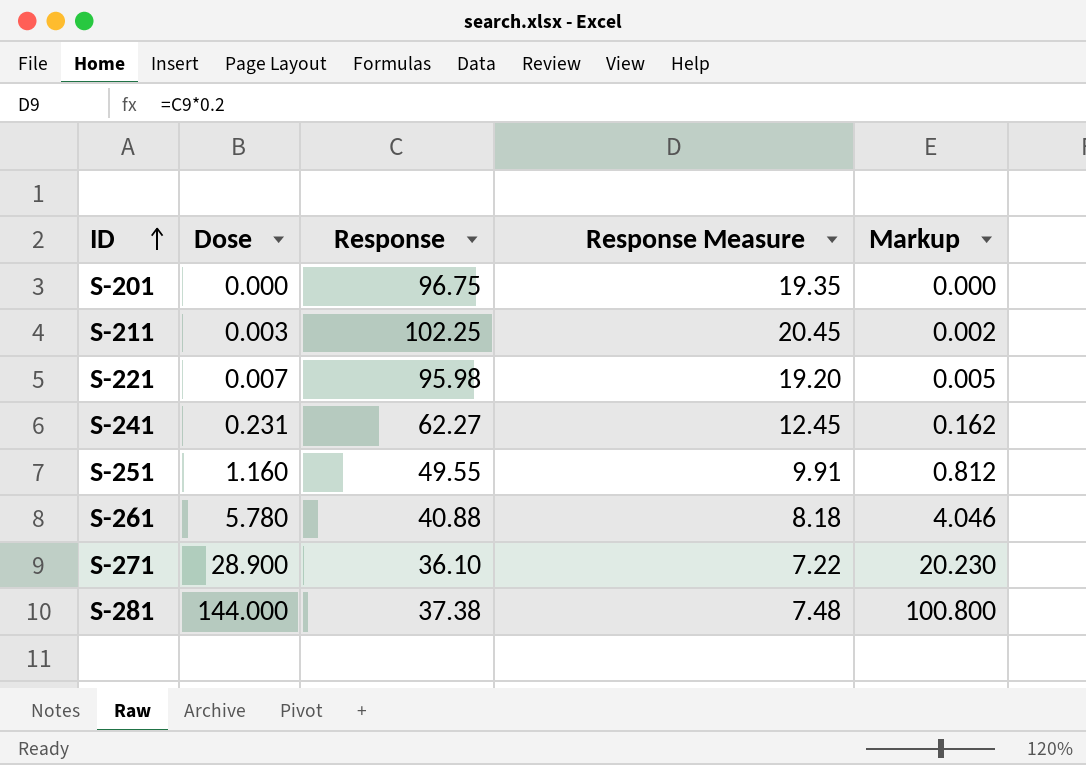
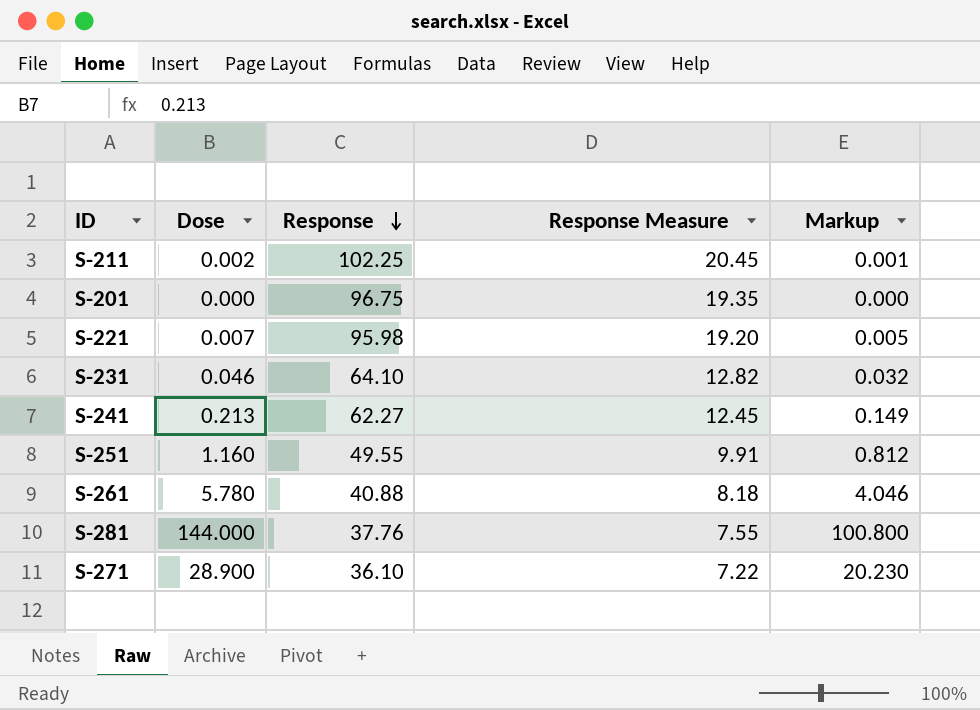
row order: ID ascending -> Response descending
S-211 | Dose: 0.003 -> 0.002
S-211 | Markup: 0.002 -> 0.001
row S-231: none -> 0.046 | 64.10 | 12.82 | 0.032
S-241 | Dose: 0.231 -> 0.213
S-241 | Markup: 0.162 -> 0.149
S-281 | Response: 37.38 -> 37.76
S-281 | Response Measure: 7.48 -> 7.55

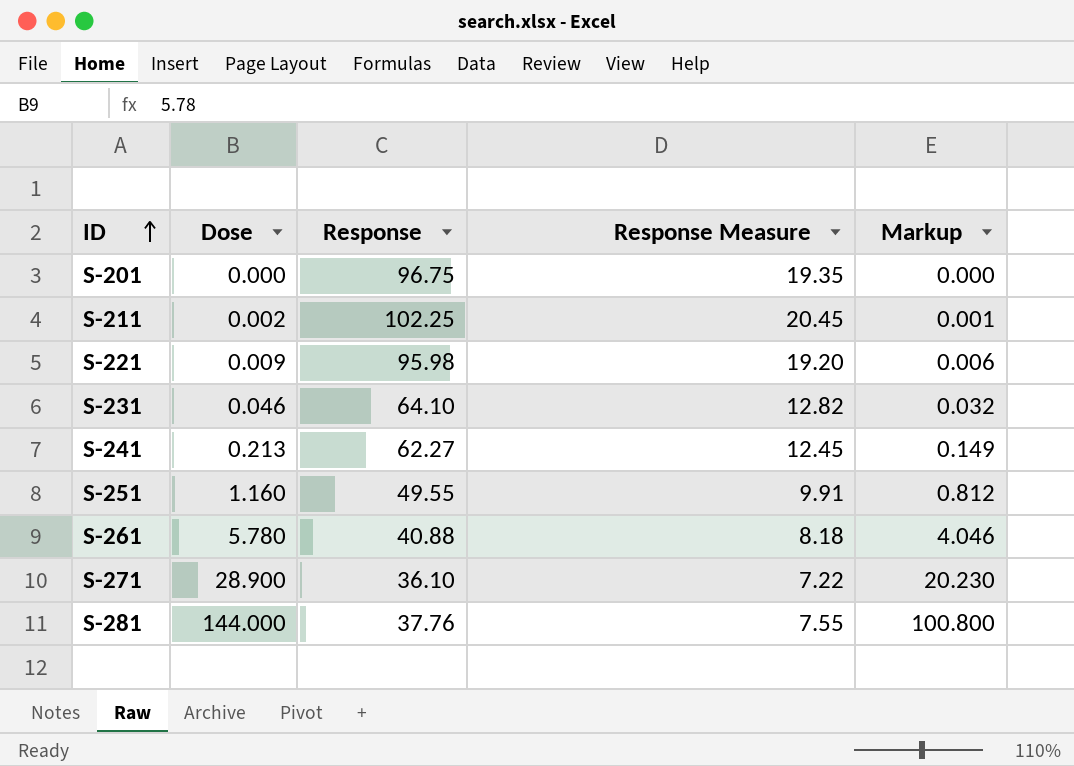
row order: Response descending -> ID ascending
S-221 | Dose: 0.007 -> 0.009
S-221 | Markup: 0.005 -> 0.006

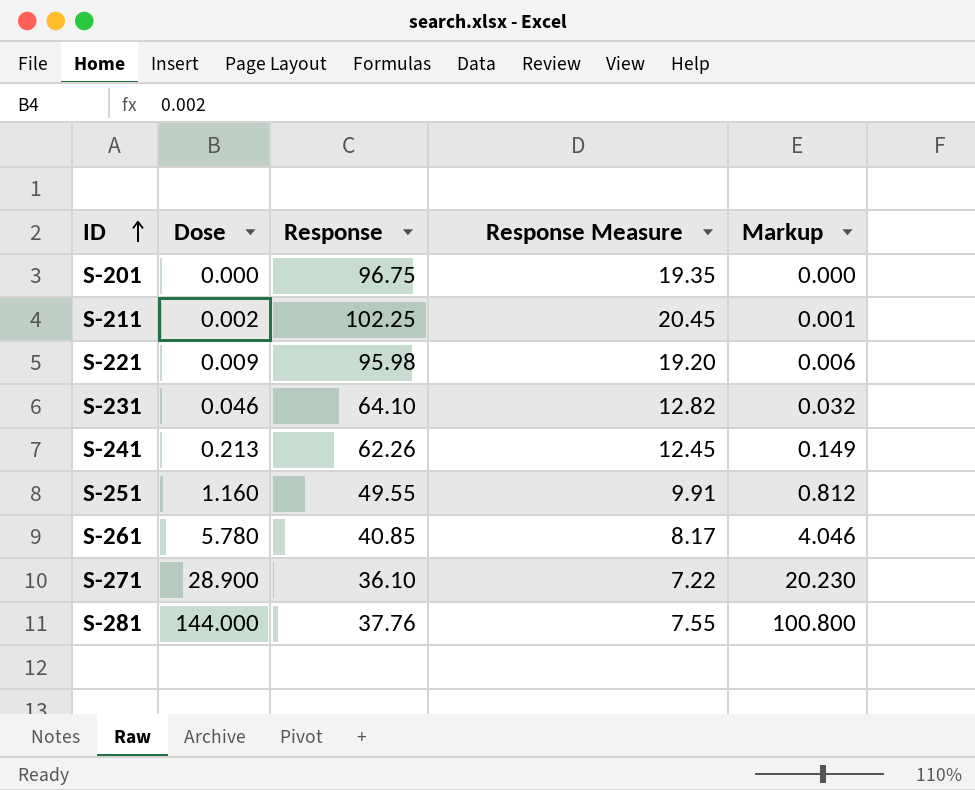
S-241 | Response: 62.27 -> 62.26
S-261 | Response: 40.88 -> 40.85
S-261 | Response Measure: 8.18 -> 8.17

